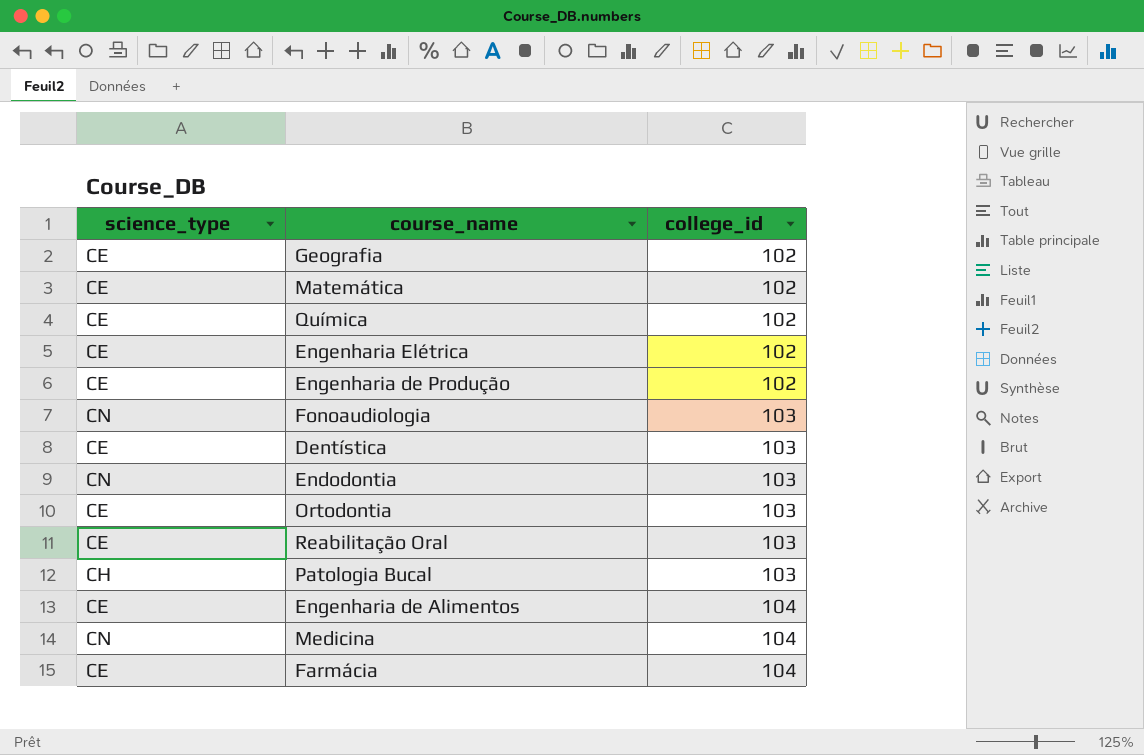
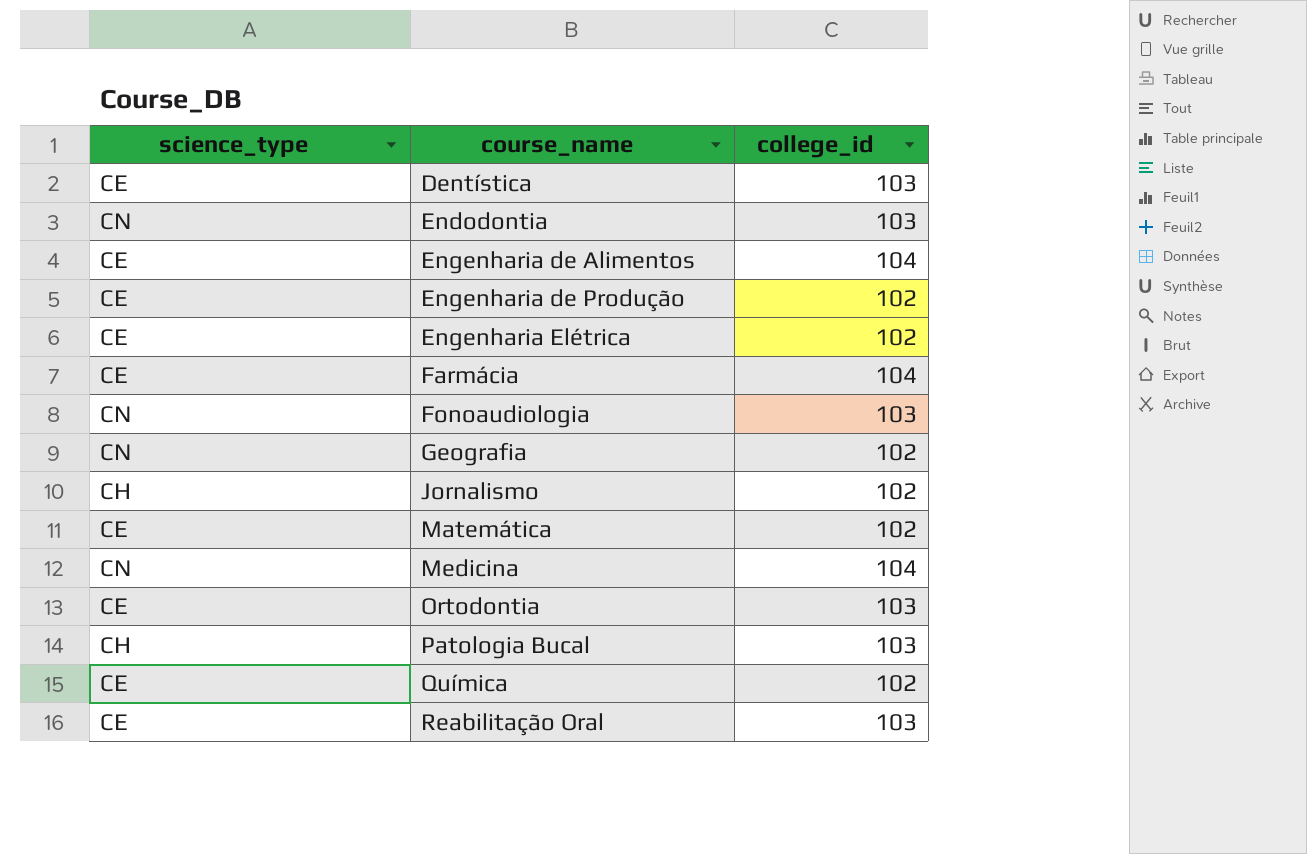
row order: college_id ascending -> course_name ascending
Geografia | science_type: CE -> CN
row Jornalismo: none -> CH | 102

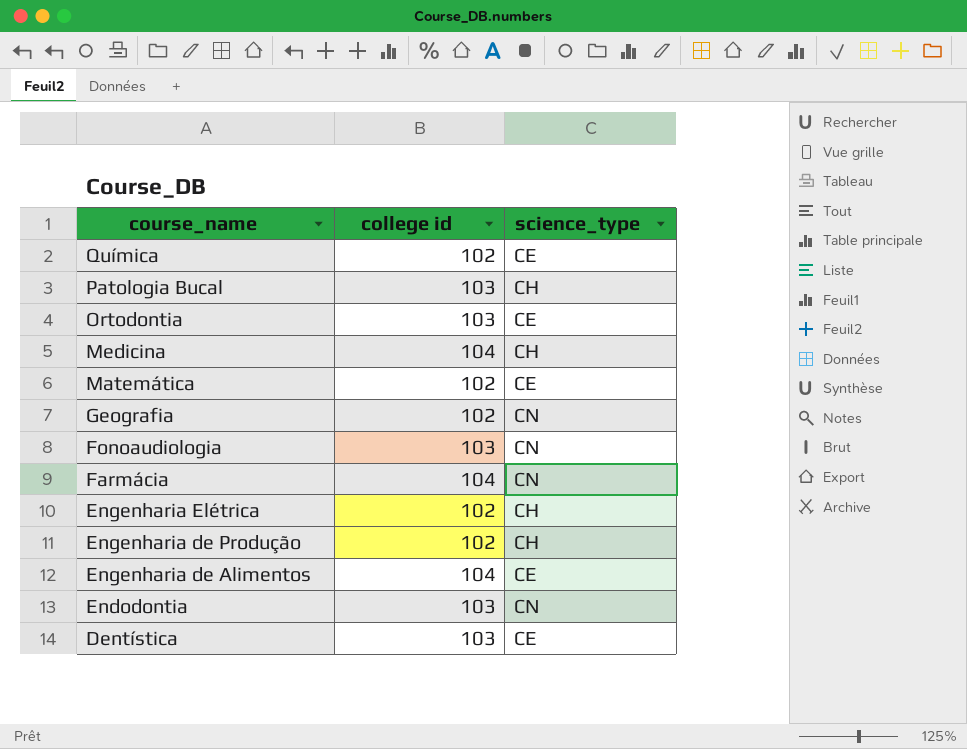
row order: course_name ascending -> course_name descending
column name: college_id -> college id
column science_type | position: 1 -> 3
row Jornalismo: CH | 102 -> none
row Reabilitação Oral: CE | 103 -> none
Medicina | science_type: CN -> CH
Farmácia | science_type: CE -> CN
Engenharia Elétrica | science_type: CE -> CH
Engenharia de Produção | science_type: CE -> CH

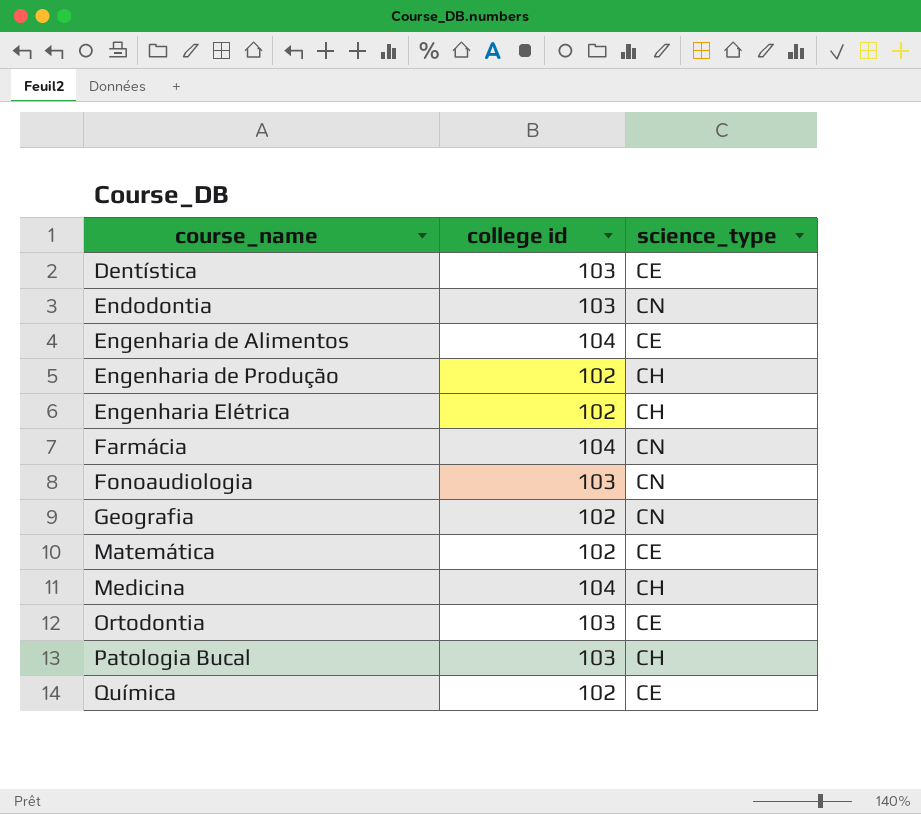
row order: course_name descending -> course_name ascending

